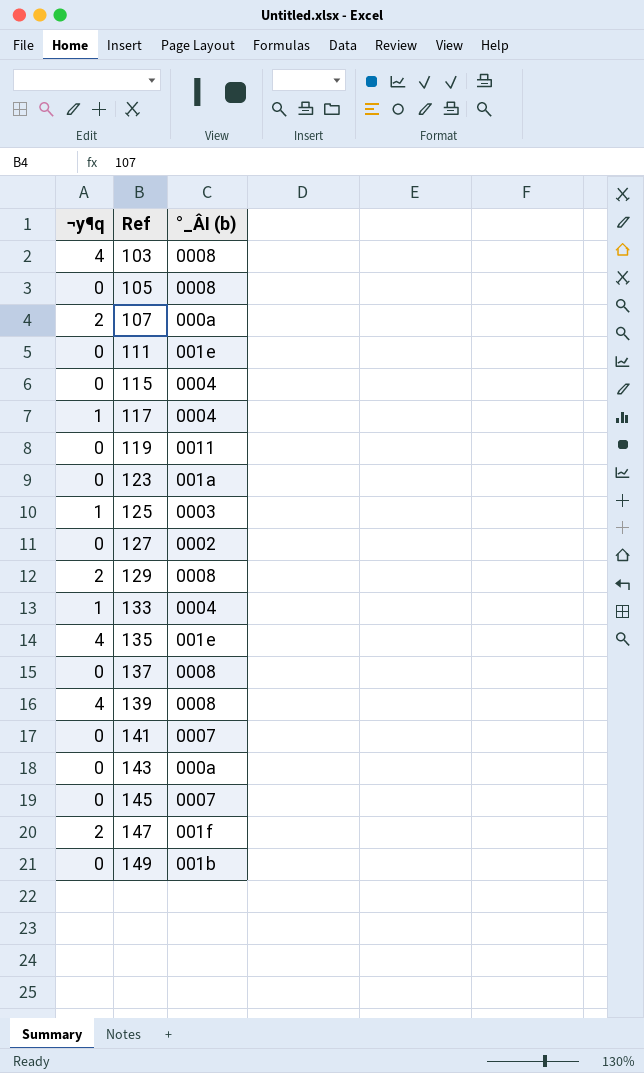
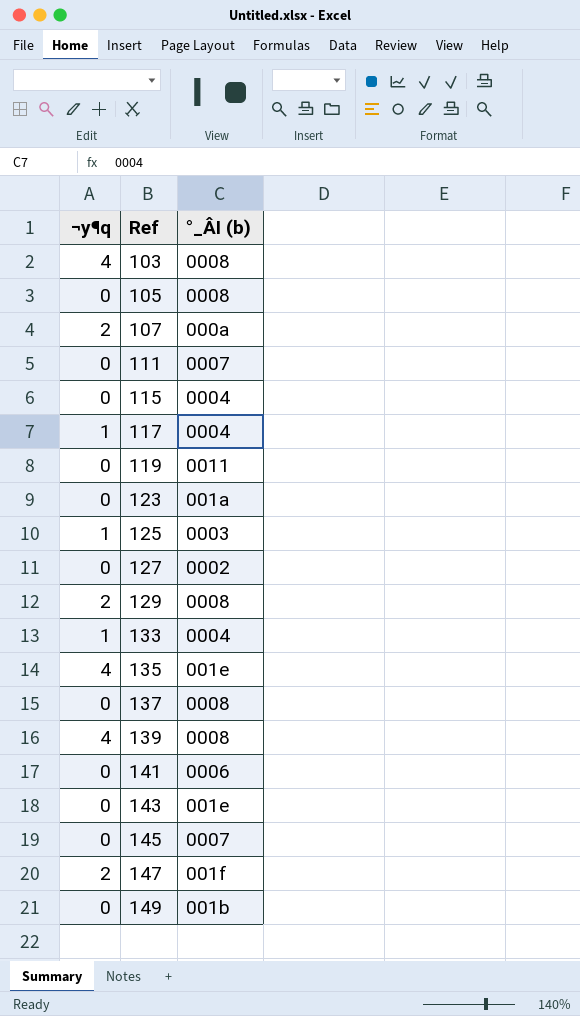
111 | °_ÂI (b): 001e -> 0007
141 | °_ÂI (b): 0007 -> 0006
143 | °_ÂI (b): 000a -> 001e

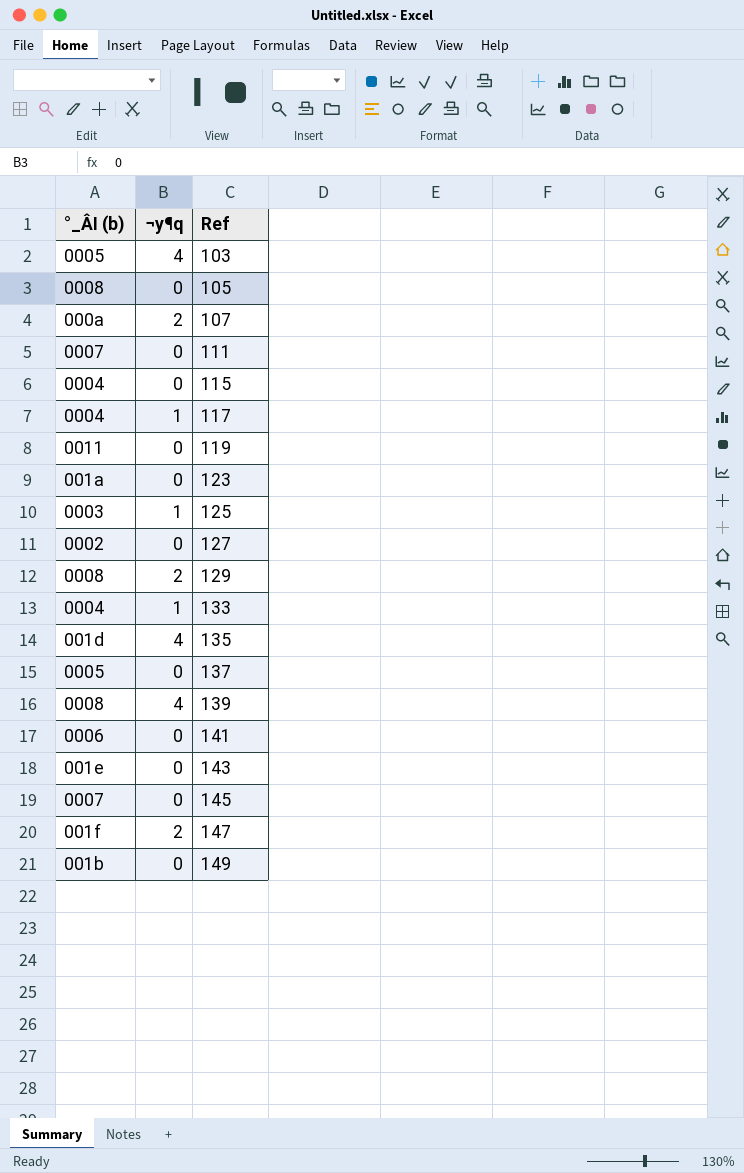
column °_ÂI (b) | position: 3 -> 1
103 | °_ÂI (b): 0008 -> 0005
135 | °_ÂI (b): 001e -> 001d
137 | °_ÂI (b): 0008 -> 0005

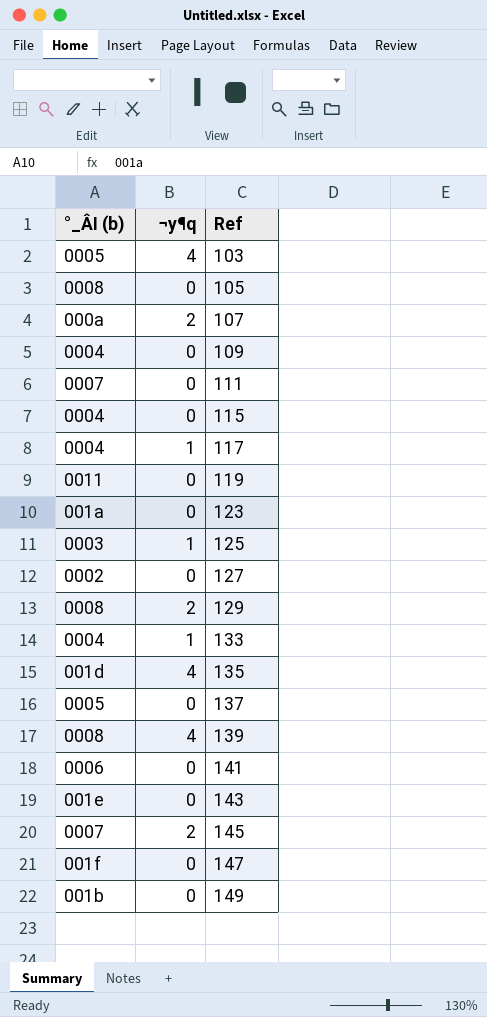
row 109: none -> 0004 | 0
145 | ¬y¶q: 0 -> 2
147 | ¬y¶q: 2 -> 0

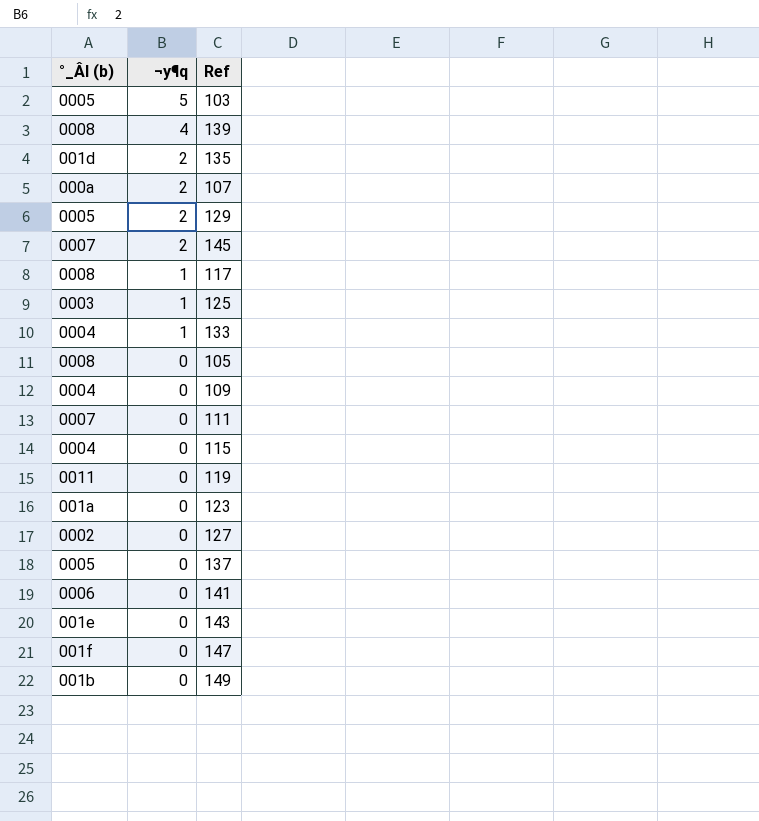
row order: Ref ascending -> ¬y¶q descending
103 | ¬y¶q: 4 -> 5
135 | ¬y¶q: 4 -> 2
129 | °_ÂI (b): 0008 -> 0005
117 | °_ÂI (b): 0004 -> 0008

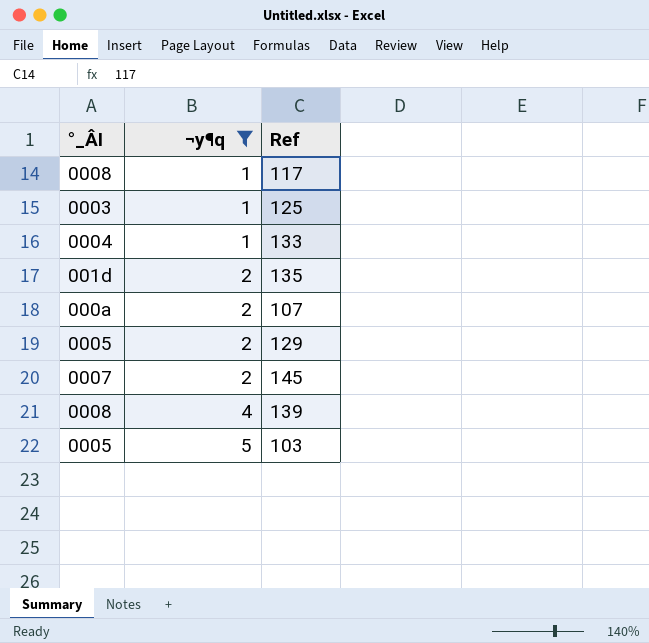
filter: none -> ¬y¶q != 0
row order: ¬y¶q descending -> ¬y¶q ascending
column name: °_ÂI (b) -> °_ÂI

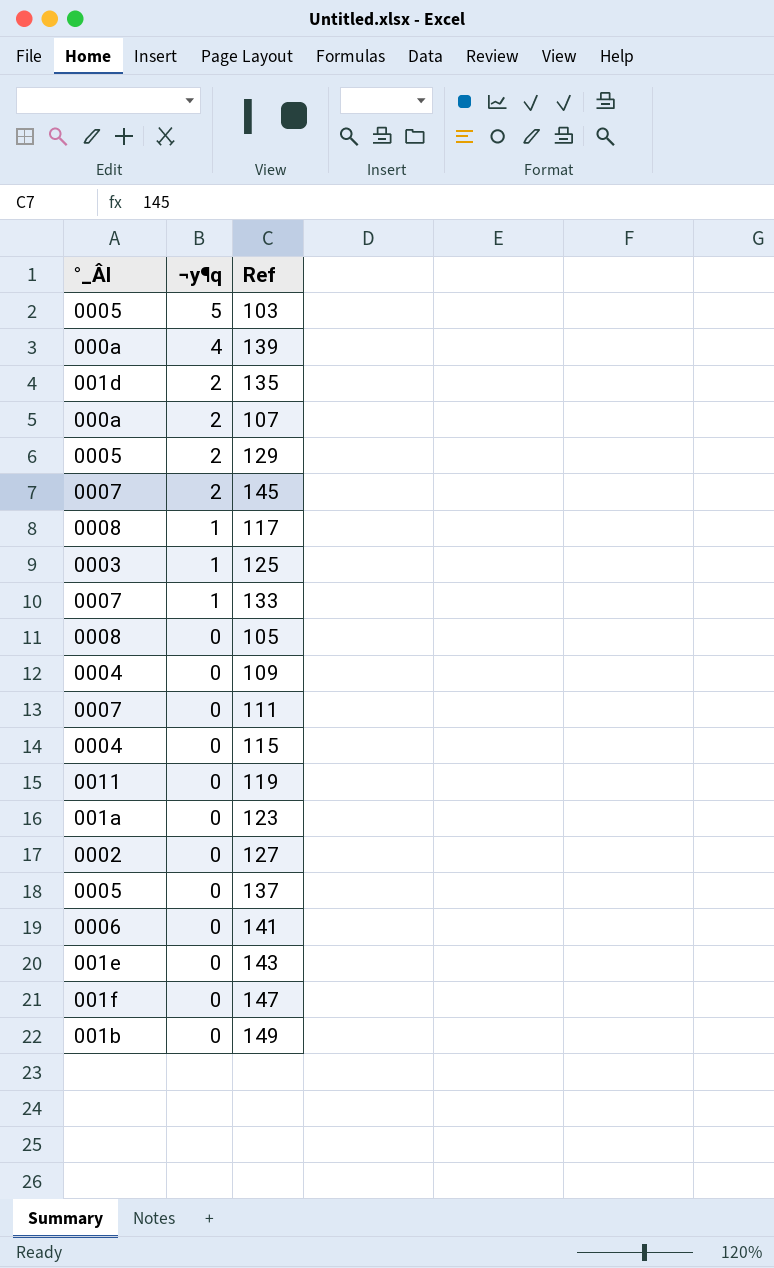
filter: ¬y¶q != 0 -> none
row order: ¬y¶q ascending -> ¬y¶q descending
139 | °_ÂI: 0008 -> 000a
133 | °_ÂI: 0004 -> 0007

